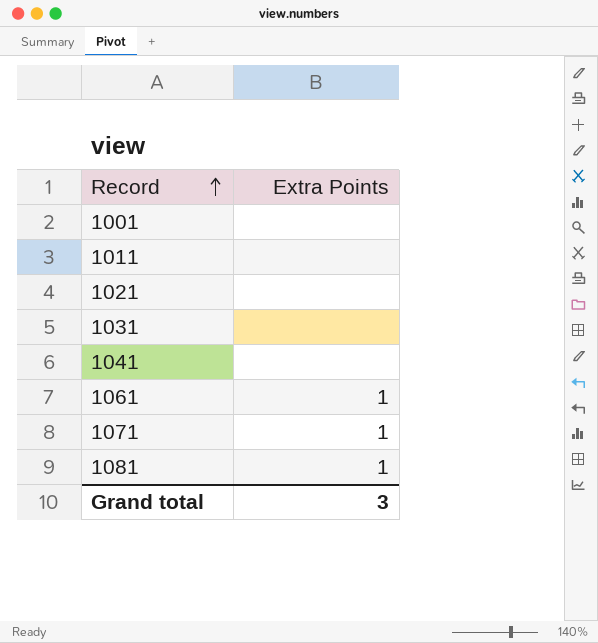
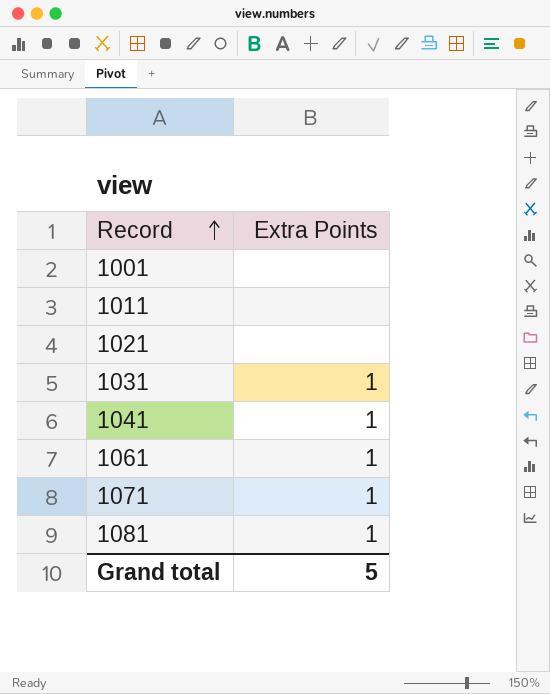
1031 | Extra Points: none -> 1
1041 | Extra Points: none -> 1
Grand total | Extra Points: 3 -> 5

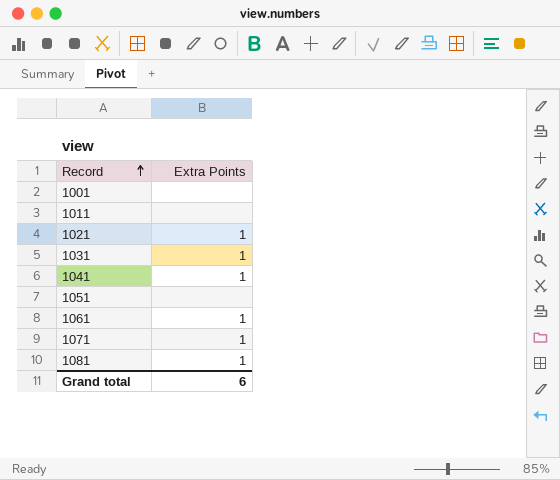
1021 | Extra Points: none -> 1
row 1051: none -> none
Grand total | Extra Points: 5 -> 6

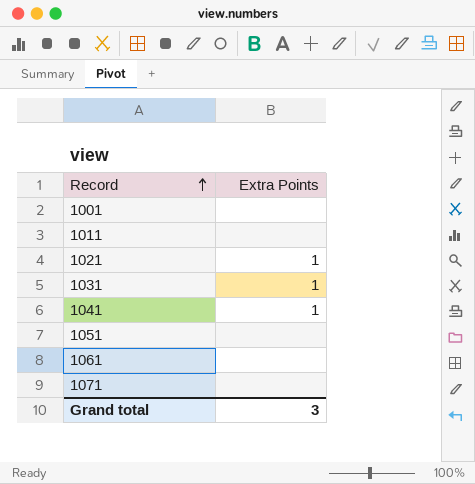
row 1081: 1 -> none
1061 | Extra Points: 1 -> none
1071 | Extra Points: 1 -> none
Grand total | Extra Points: 6 -> 3

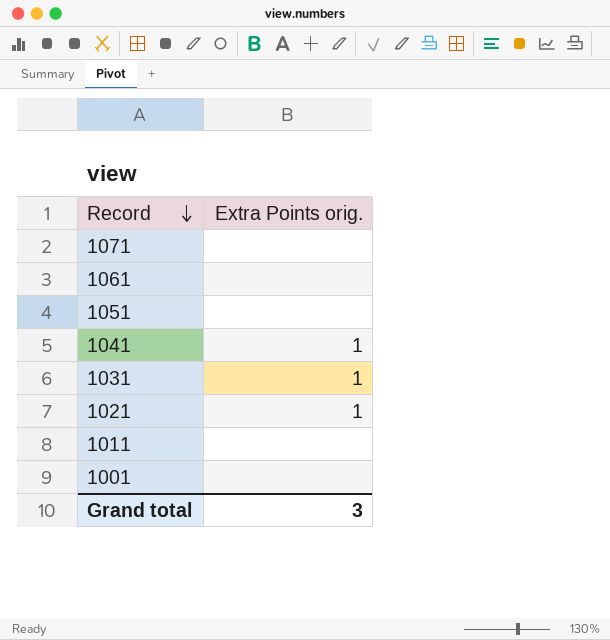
row order: Record ascending -> Record descending
column name: Extra Points -> Extra Points orig.

